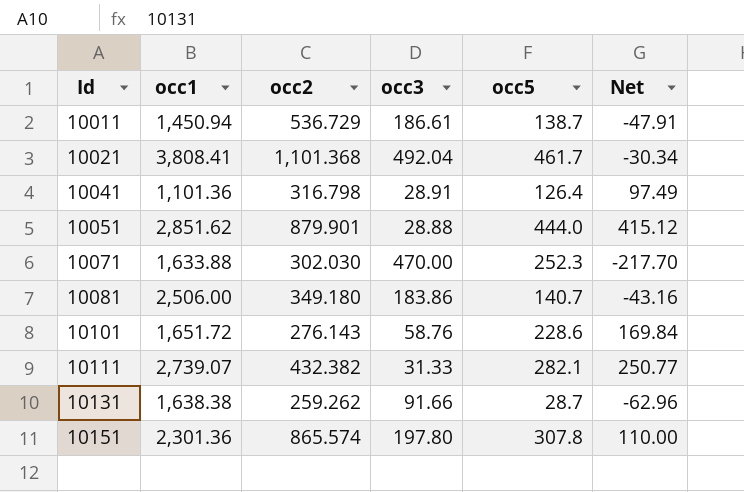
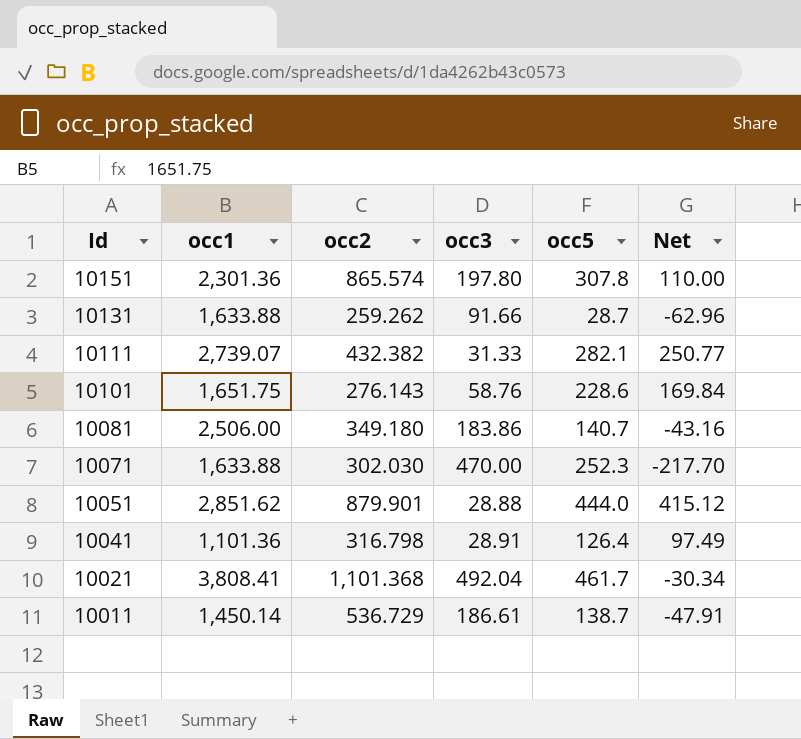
row order: Id ascending -> Id descending
10131 | occ1: 1,638.38 -> 1,633.88
10101 | occ1: 1,651.72 -> 1,651.75
10011 | occ1: 1,450.94 -> 1,450.14

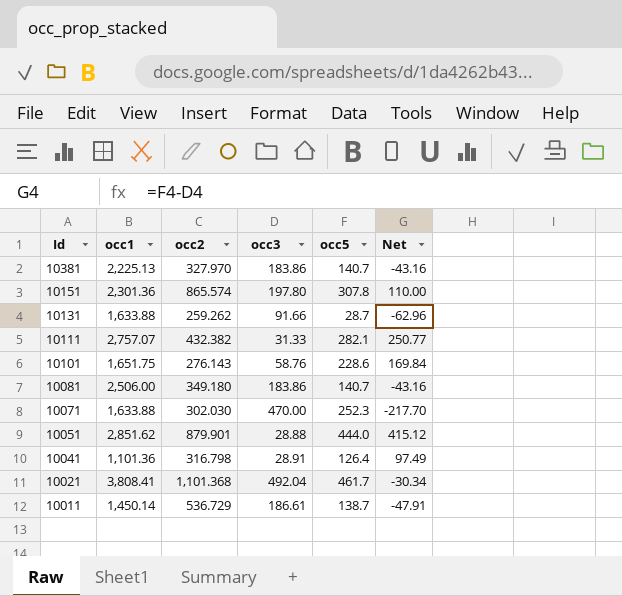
row 10381: none -> 2,225.13 | 327.970 | 183.86 | 140.7 | -43.16
10111 | occ1: 2,739.07 -> 2,757.07

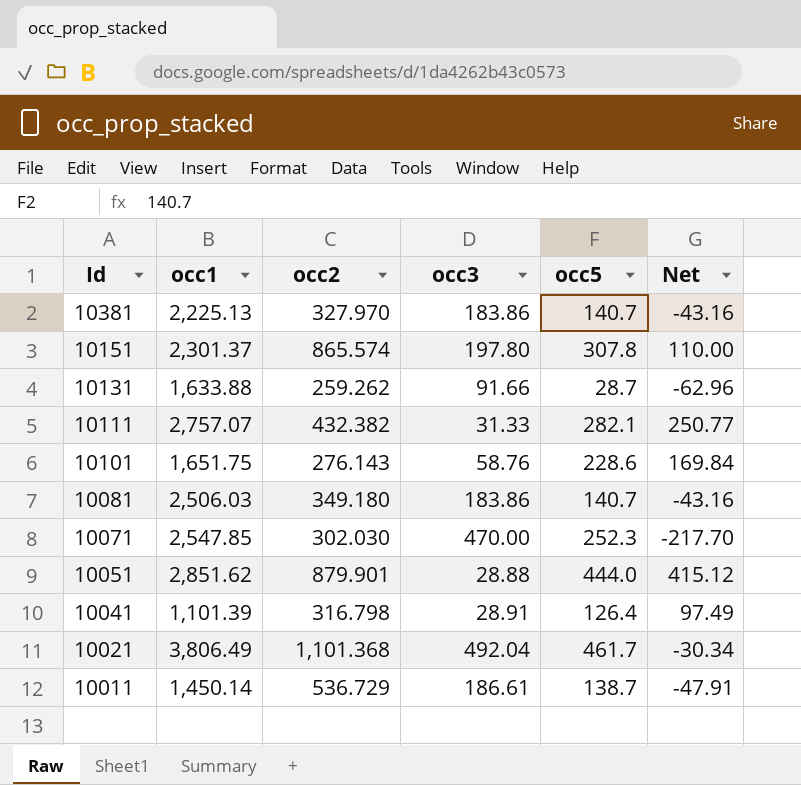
10151 | occ1: 2,301.36 -> 2,301.37
10081 | occ1: 2,506.00 -> 2,506.03
10071 | occ1: 1,633.88 -> 2,547.85
10041 | occ1: 1,101.36 -> 1,101.39
10021 | occ1: 3,808.41 -> 3,806.49

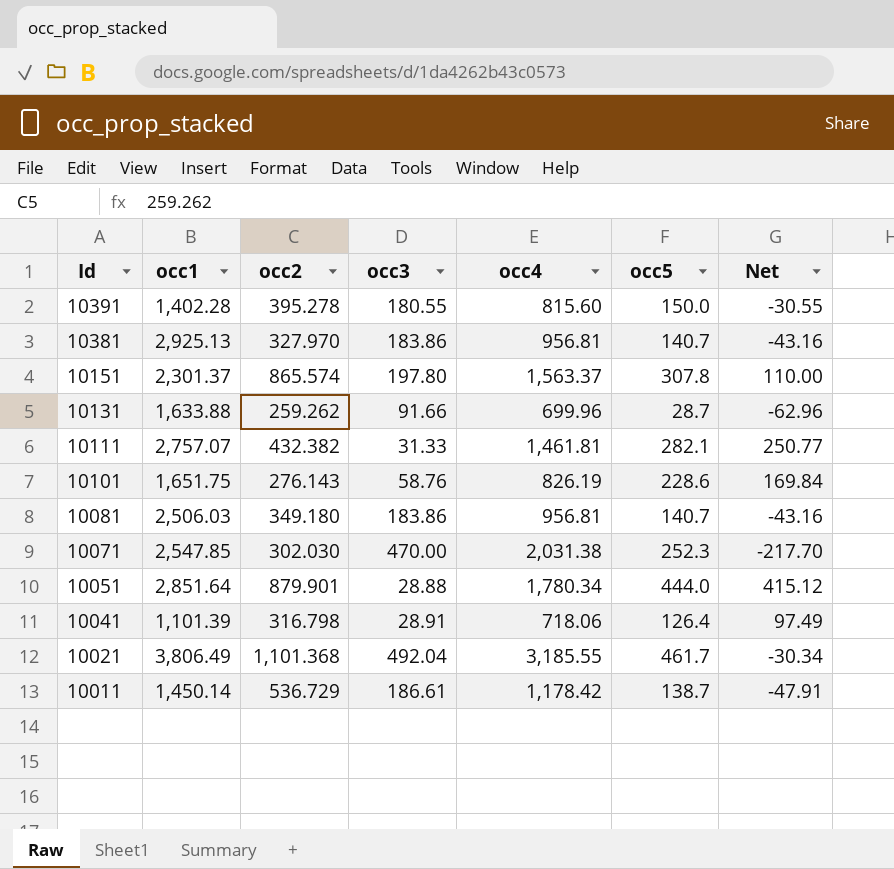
column occ4 | position: none -> 5
row 10391: none -> 1,402.28 | 395.278 | 180.55 | 815.60 | 150.0 | -30.55
10381 | occ1: 2,225.13 -> 2,925.13
10051 | occ1: 2,851.62 -> 2,851.64

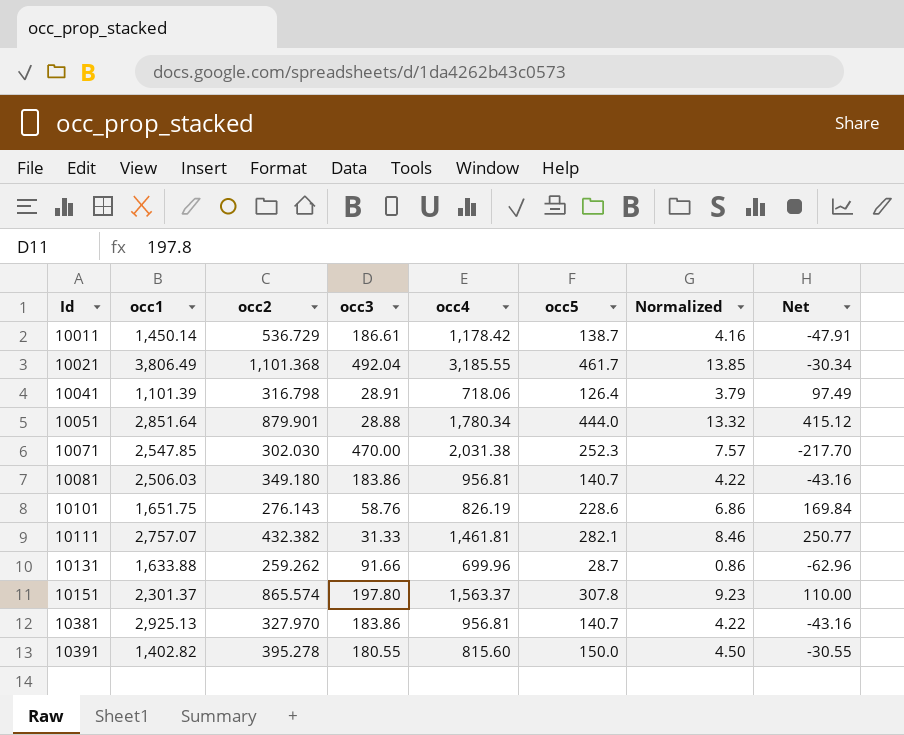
row order: Id descending -> Id ascending
column Normalized | formula: none -> [occ5] * 0.03
10391 | occ1: 1,402.28 -> 1,402.82

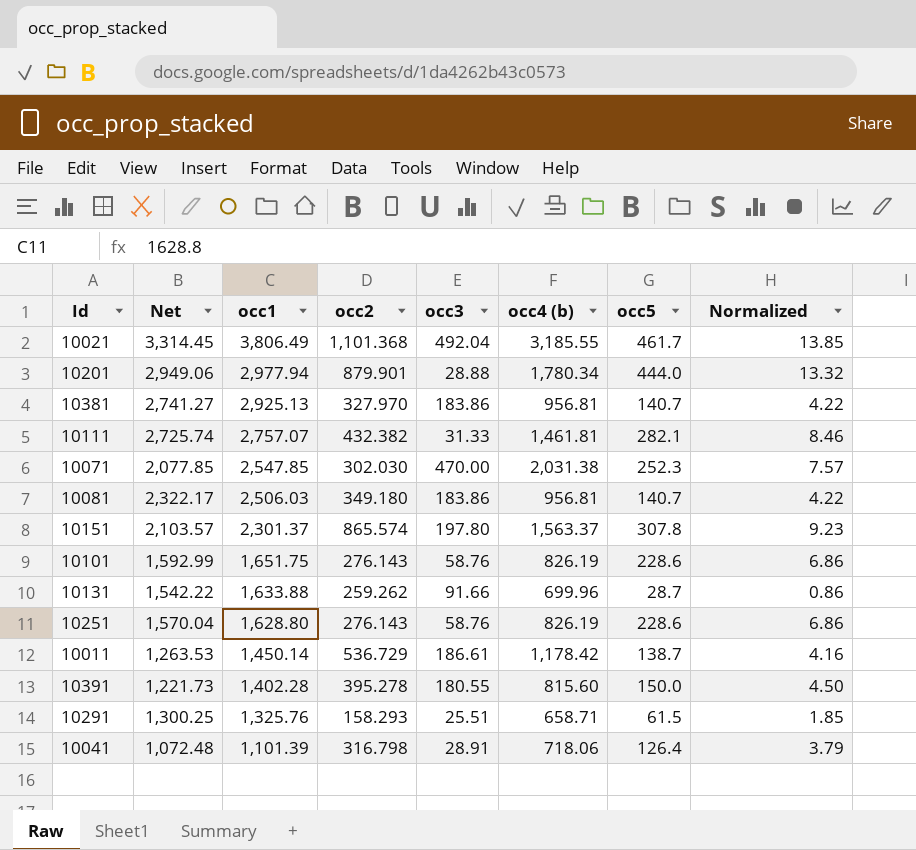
row order: Id ascending -> occ1 descending
column Net | formula: [occ5] - [occ3] -> [occ1] - [occ3]
column Net | position: 8 -> 2
column name: occ4 -> occ4 (b)
row 10051: 2,851.64 | 879.901 | 28.88 | 1,780.34 | 444.0 | 13.32 | 415.12 -> none
row 10201: none -> 2,949.06 | 2,977.94 | 879.901 | 28.88 | 1,780.34 | 444.0 | 13.32
row 10251: none -> 1,570.04 | 1,628.80 | 276.143 | 58.76 | 826.19 | 228.6 | 6.86
10391 | occ1: 1,402.82 -> 1,402.28
row 10291: none -> 1,300.25 | 1,325.76 | 158.293 | 25.51 | 658.71 | 61.5 | 1.85

